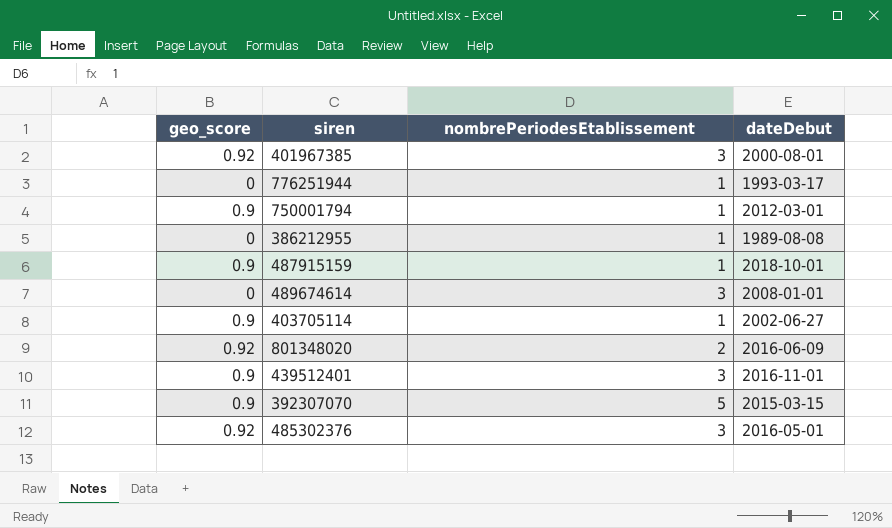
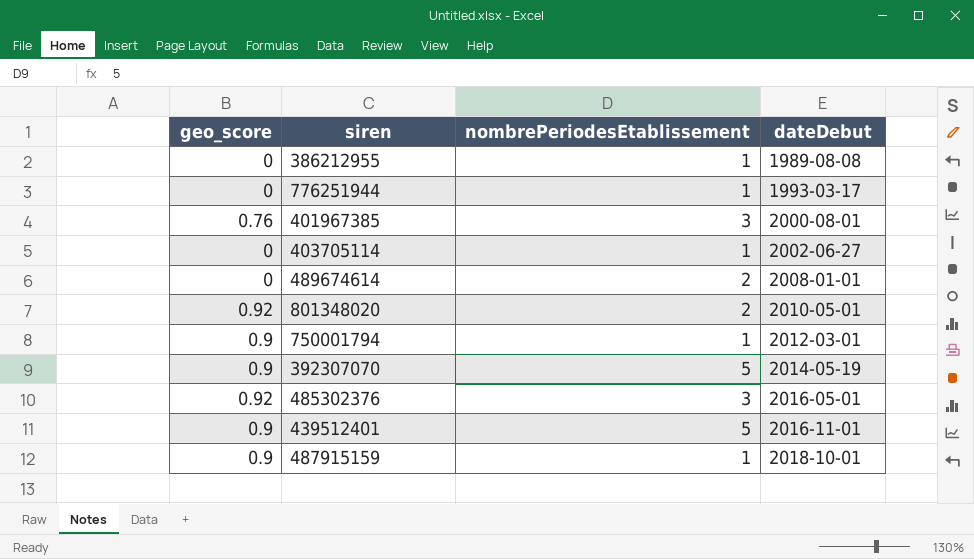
row order: none -> dateDebut ascending
401967385 | geo_score: 0.92 -> 0.76
403705114 | geo_score: 0.9 -> 0
489674614 | nombrePeriodesEtablissement: 3 -> 2
801348020 | dateDebut: 2016-06-09 -> 2010-05-01
392307070 | dateDebut: 2015-03-15 -> 2014-05-19
439512401 | nombrePeriodesEtablissement: 3 -> 5

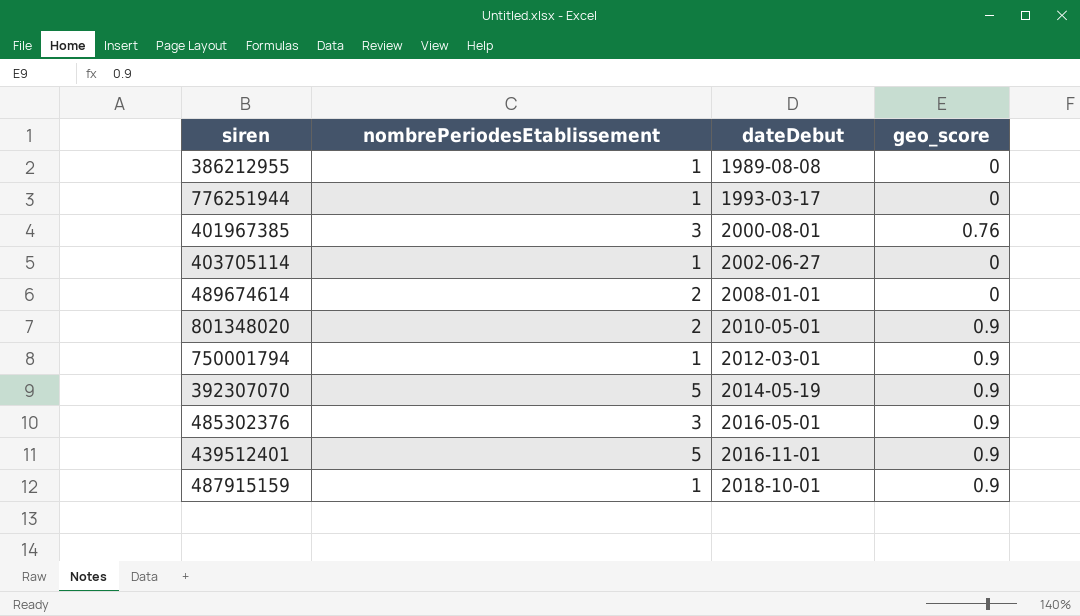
column geo_score | position: 1 -> 4
801348020 | geo_score: 0.92 -> 0.9
485302376 | geo_score: 0.92 -> 0.9

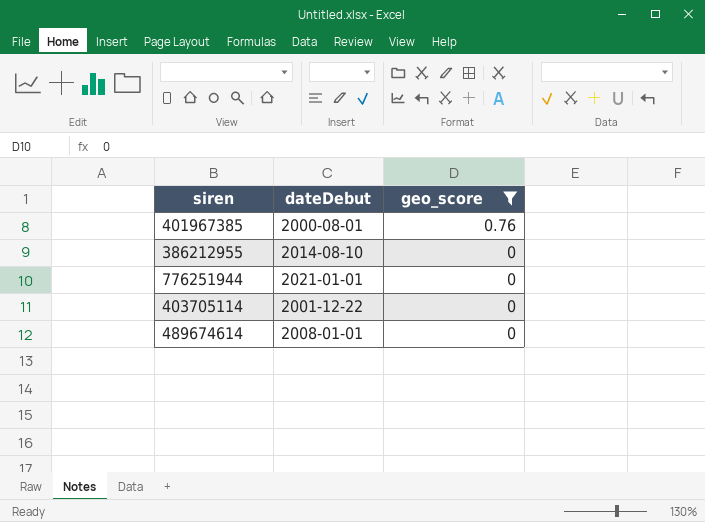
filter: none -> geo_score != 0.9
row order: dateDebut ascending -> geo_score descending
column nombrePeriodesEtablissement | position: 2 -> none
386212955 | dateDebut: 1989-08-08 -> 2014-08-10
776251944 | dateDebut: 1993-03-17 -> 2021-01-01
403705114 | dateDebut: 2002-06-27 -> 2001-12-22

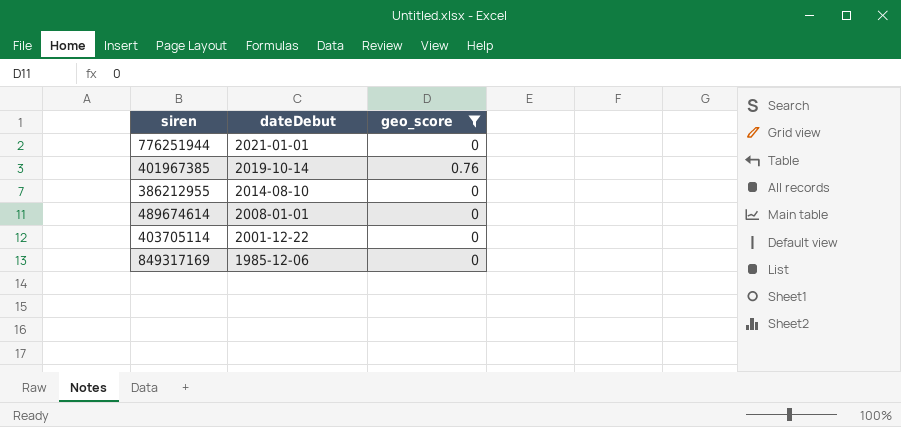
row order: geo_score descending -> dateDebut descending
401967385 | dateDebut: 2000-08-01 -> 2019-10-14
row 849317169: none -> 1985-12-06 | 0

